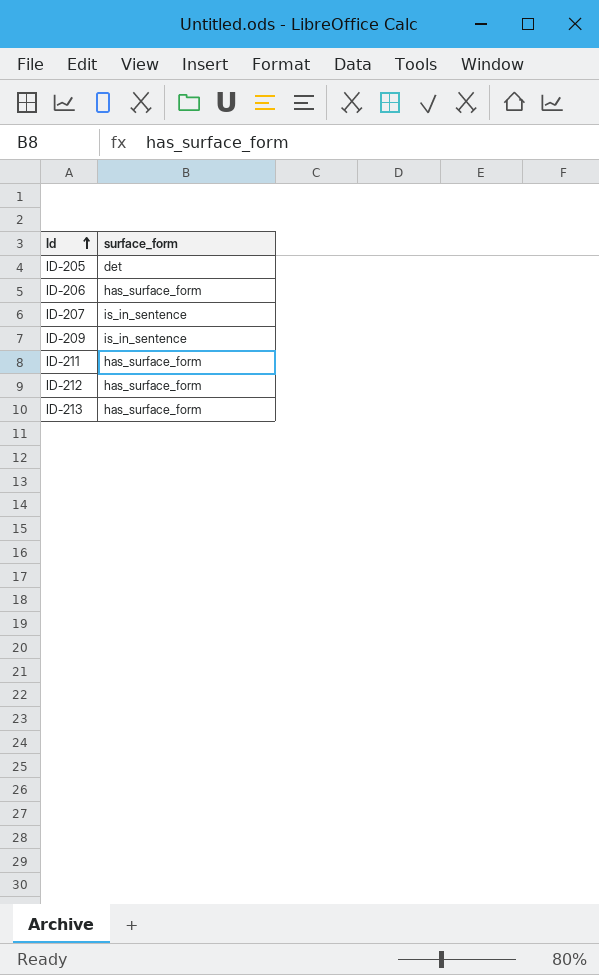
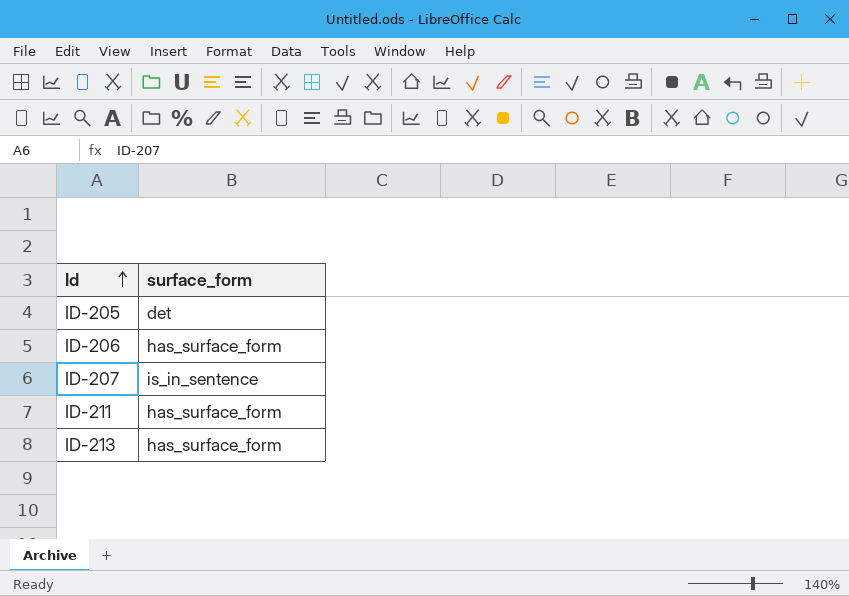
row ID-209: is_in_sentence -> none
row ID-212: has_surface_form -> none

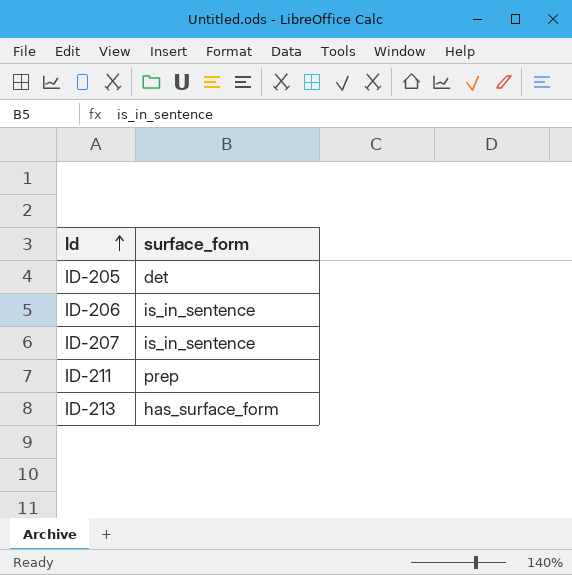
ID-206 | surface_form: has_surface_form -> is_in_sentence
ID-211 | surface_form: has_surface_form -> prep

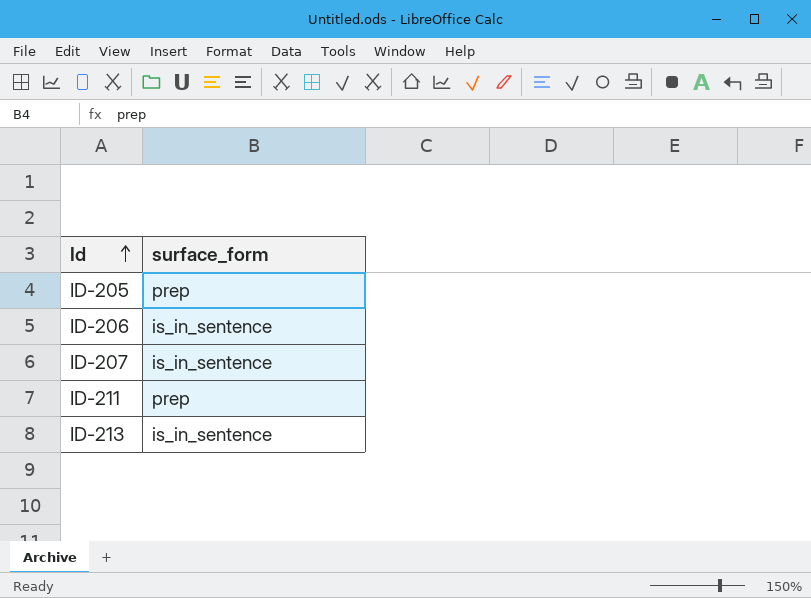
ID-205 | surface_form: det -> prep
ID-213 | surface_form: has_surface_form -> is_in_sentence

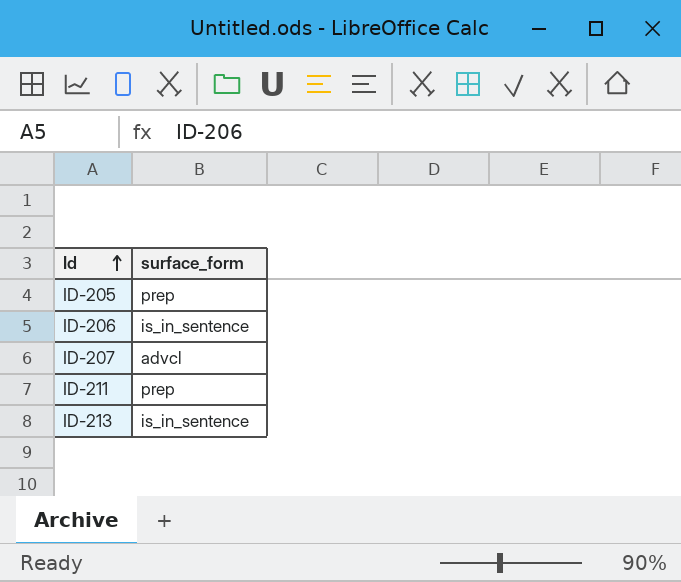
ID-207 | surface_form: is_in_sentence -> advcl

